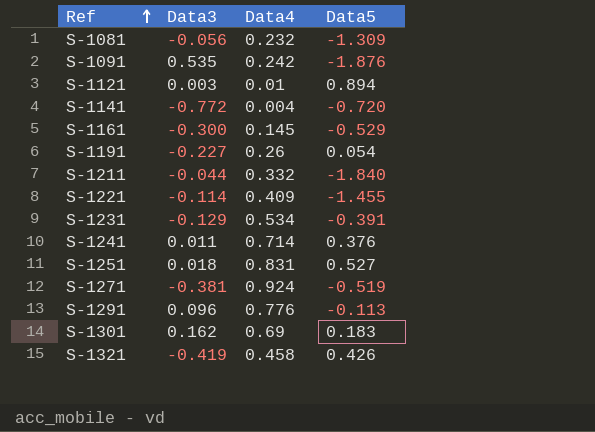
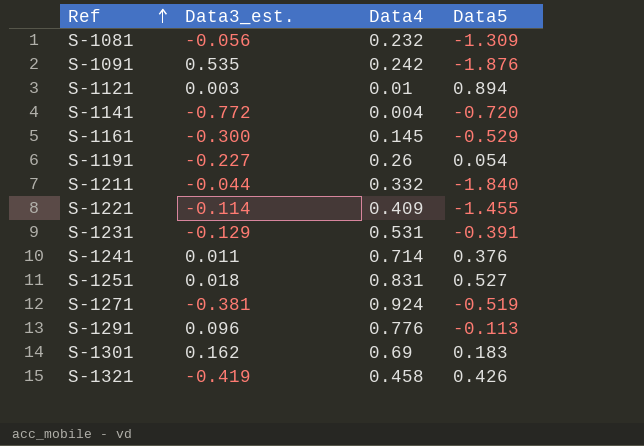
column name: Data3 -> Data3_est.
S-1231 | Data4: 0.534 -> 0.531

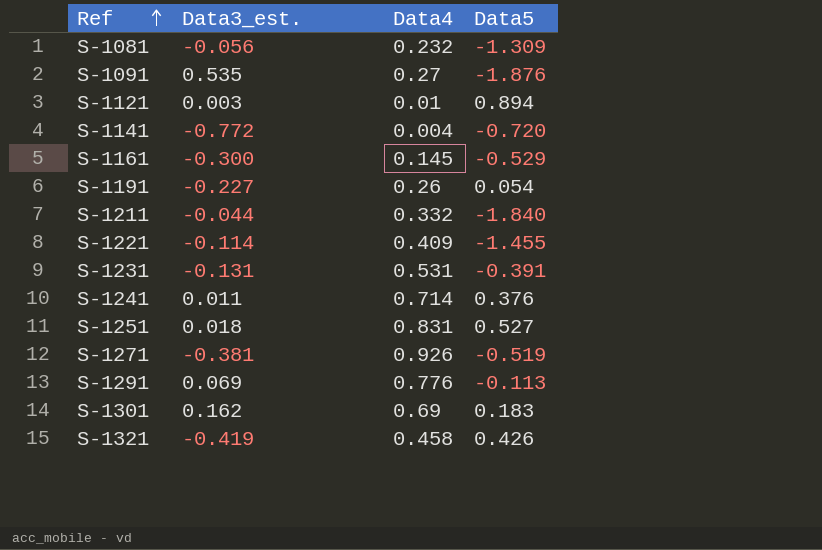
S-1091 | Data4: 0.242 -> 0.27
S-1231 | Data3_est.: -0.129 -> -0.131
S-1271 | Data4: 0.924 -> 0.926
S-1291 | Data3_est.: 0.096 -> 0.069

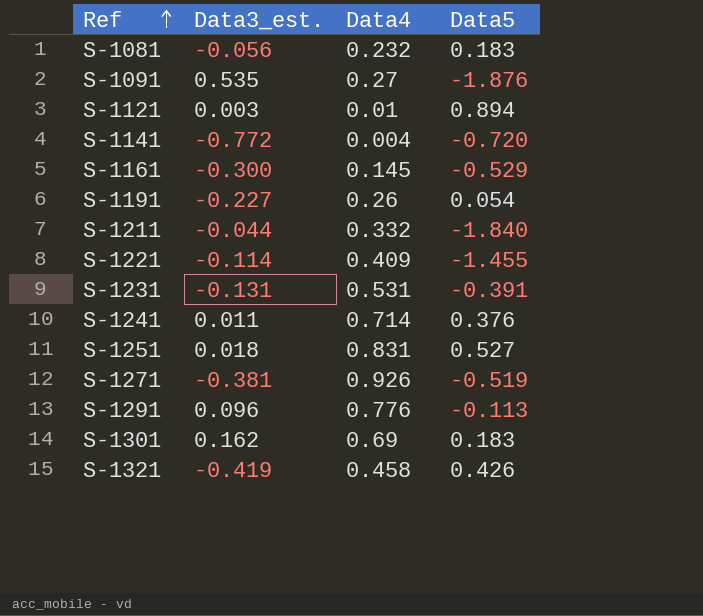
S-1081 | Data5: -1.309 -> 0.183
S-1291 | Data3_est.: 0.069 -> 0.096

